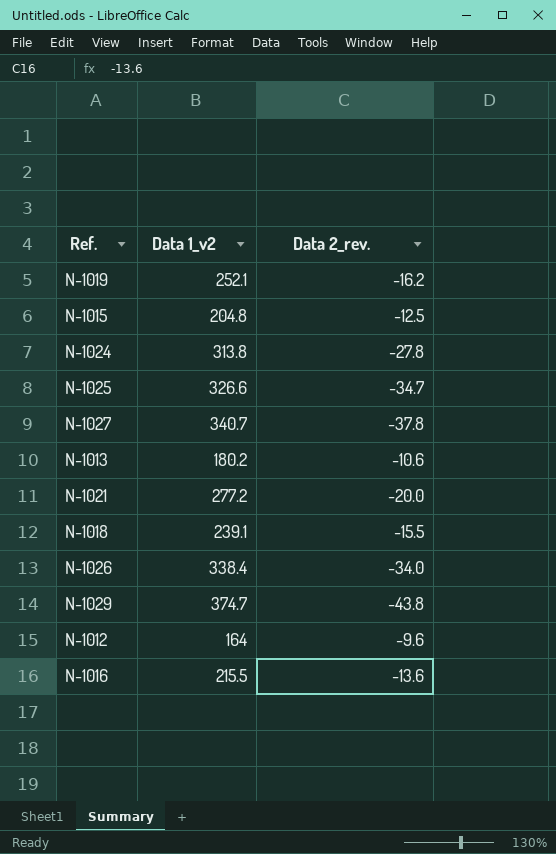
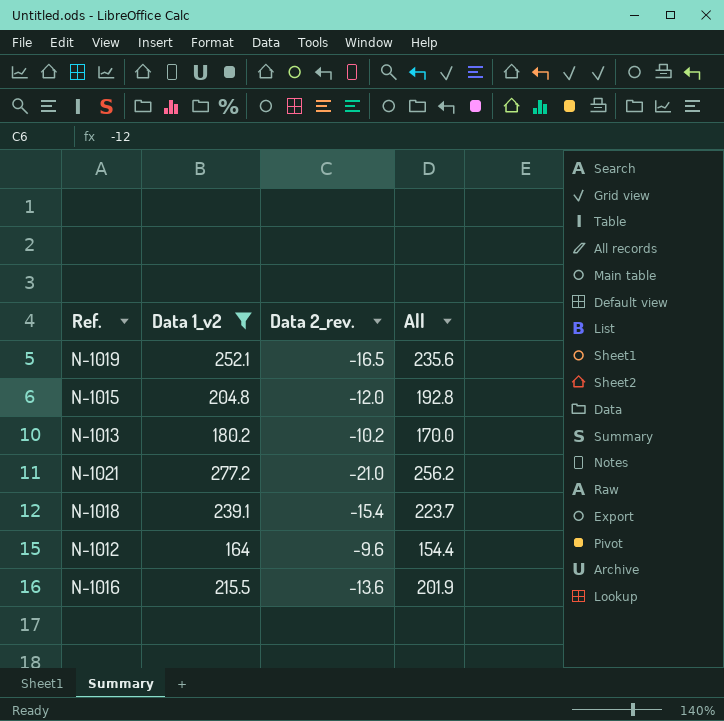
filter: none -> Data 1_v2 <= 277.2
column All | formula: none -> [Data 1_v2] + [Data 2_rev.]
N-1019 | Data 2_rev.: -16.2 -> -16.5
N-1015 | Data 2_rev.: -12.5 -> -12.0
N-1013 | Data 2_rev.: -10.6 -> -10.2
N-1021 | Data 2_rev.: -20.0 -> -21.0
N-1018 | Data 2_rev.: -15.5 -> -15.4

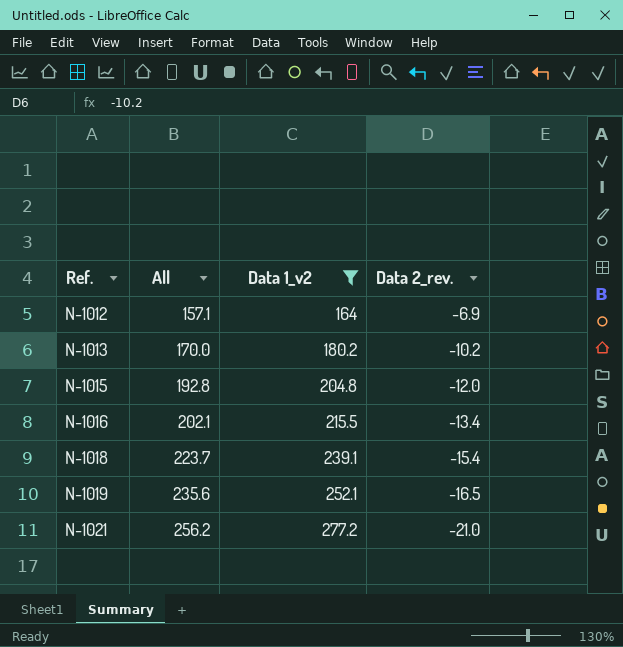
row order: none -> Ref. ascending
column All | position: 4 -> 2
N-1012 | All: 154.4 -> 157.1
N-1012 | Data 2_rev.: -9.6 -> -6.9
N-1016 | All: 201.9 -> 202.1
N-1016 | Data 2_rev.: -13.6 -> -13.4

